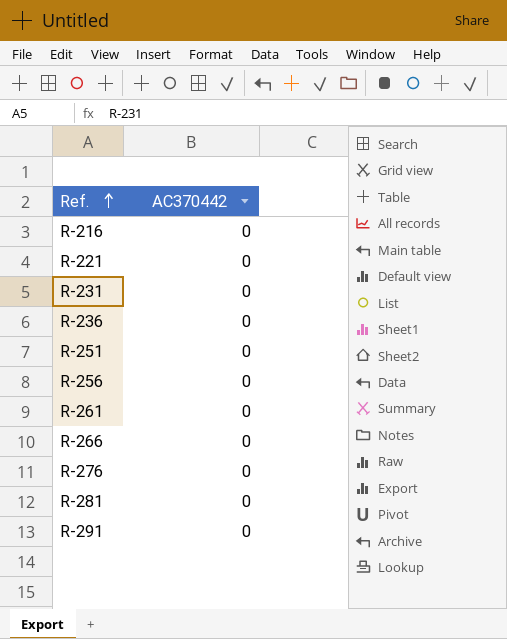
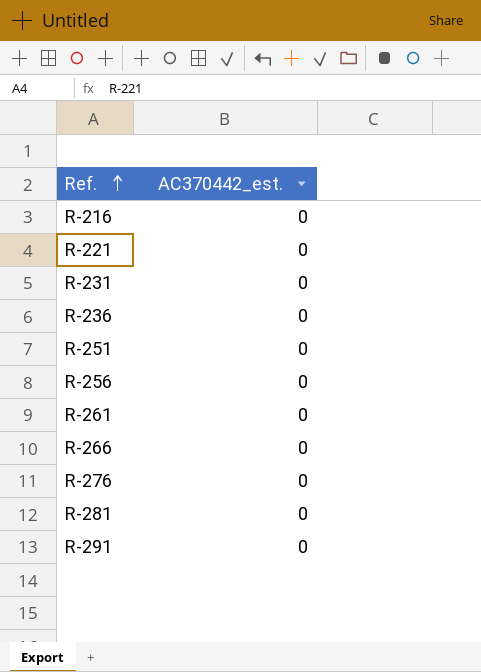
column name: AC370442 -> AC370442_est.

